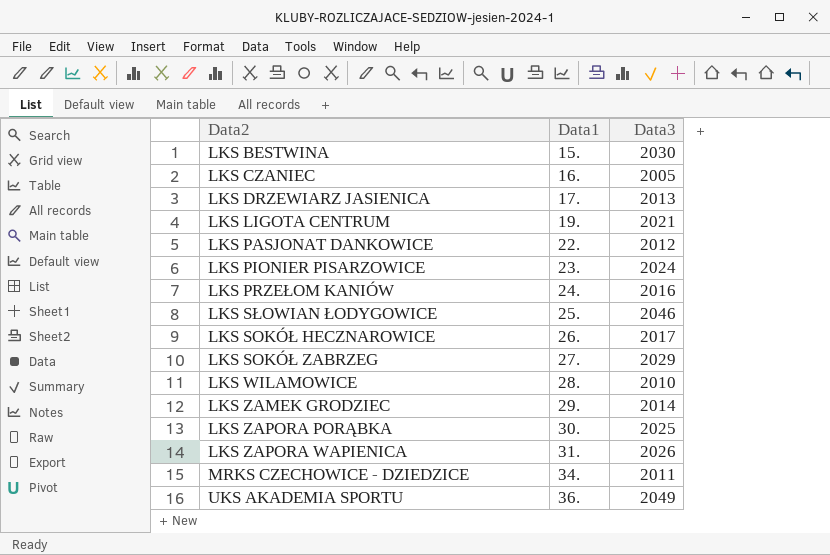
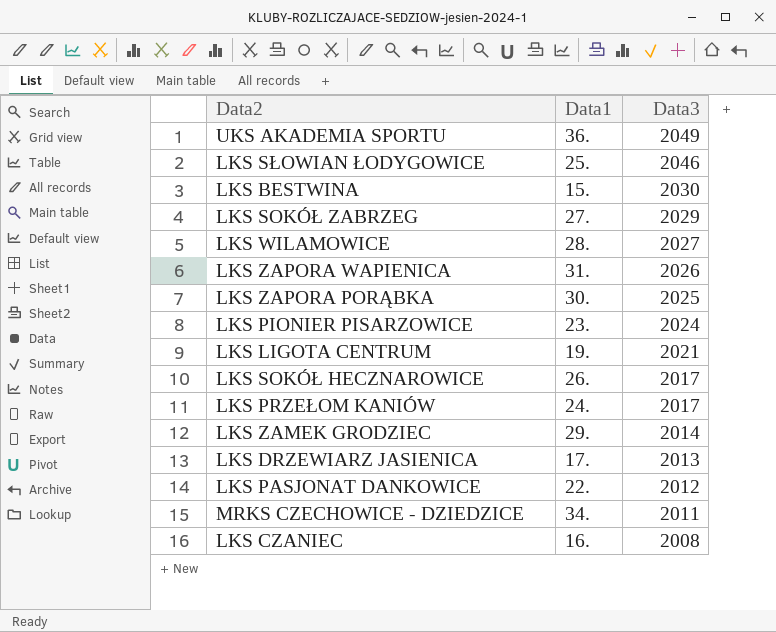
row order: Data1 ascending -> Data3 descending
LKS WILAMOWICE | Data3: 2010 -> 2027
LKS PRZEŁOM KANIÓW | Data3: 2016 -> 2017
LKS CZANIEC | Data3: 2005 -> 2008

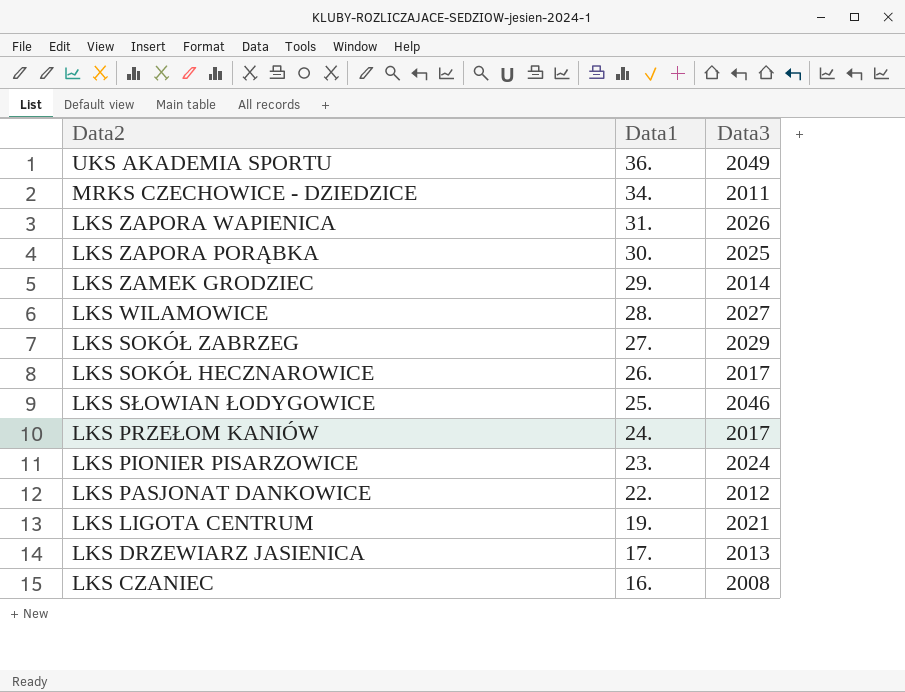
row order: Data3 descending -> Data1 descending
row LKS BESTWINA: 15. | 2030 -> none

